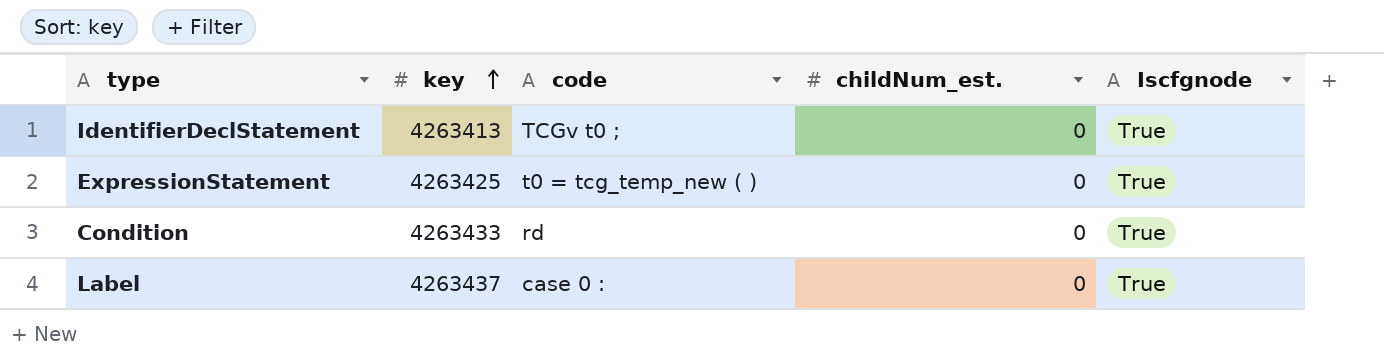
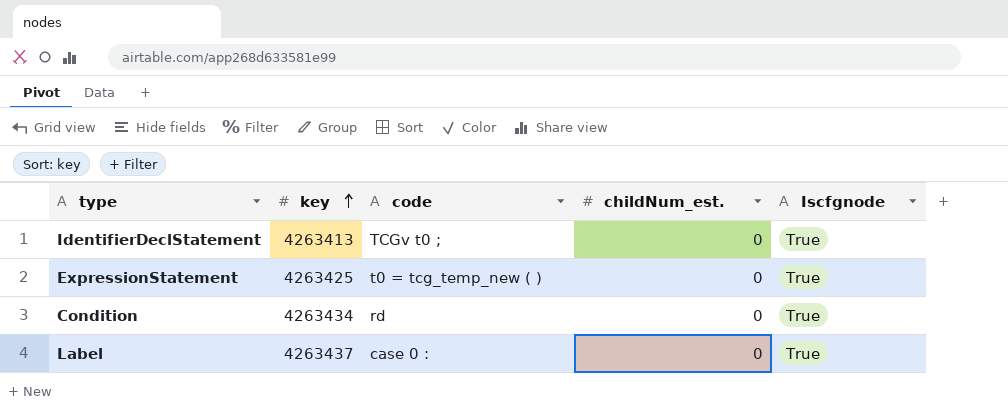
Condition | key: 4263433 -> 4263434

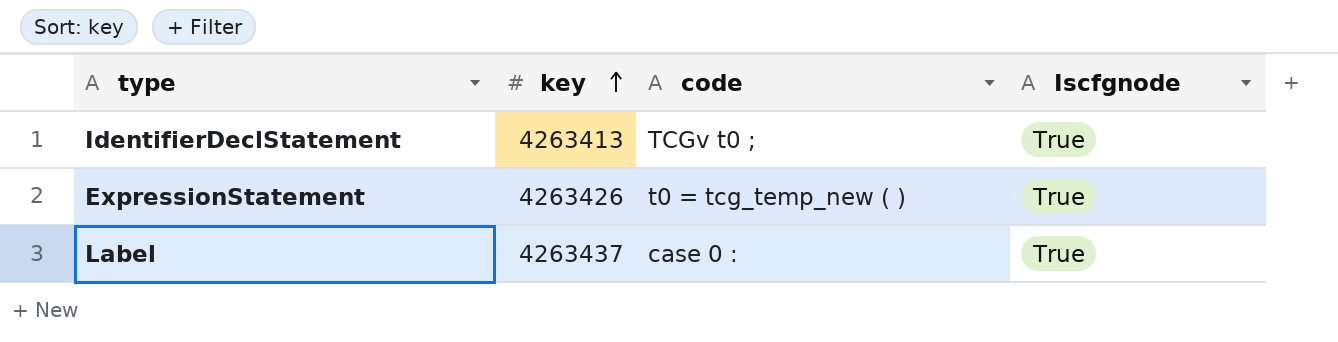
column childNum_est. | position: 4 -> none
row Condition: 4263434 | rd | 0 | True -> none
ExpressionStatement | key: 4263425 -> 4263426

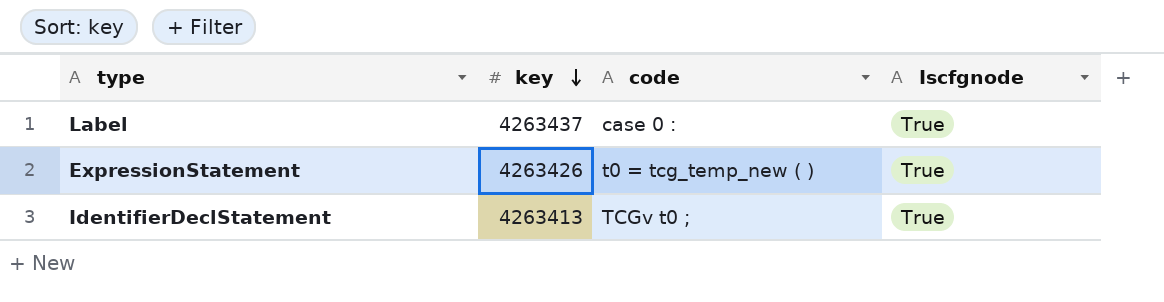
row order: key ascending -> key descending

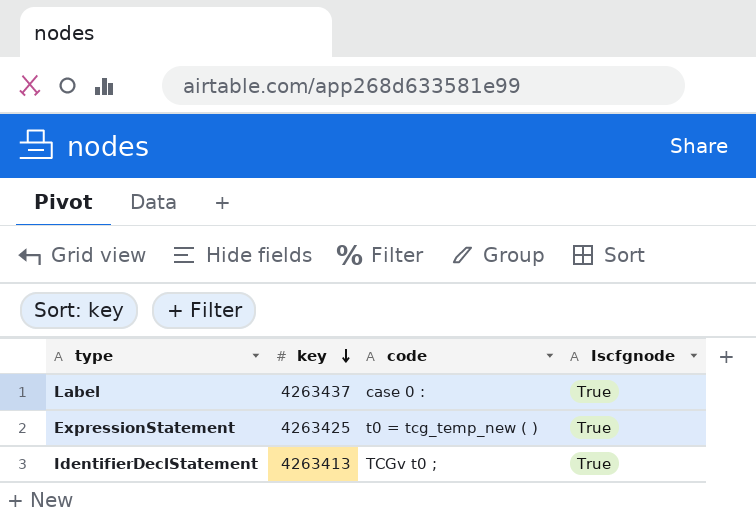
ExpressionStatement | key: 4263426 -> 4263425

